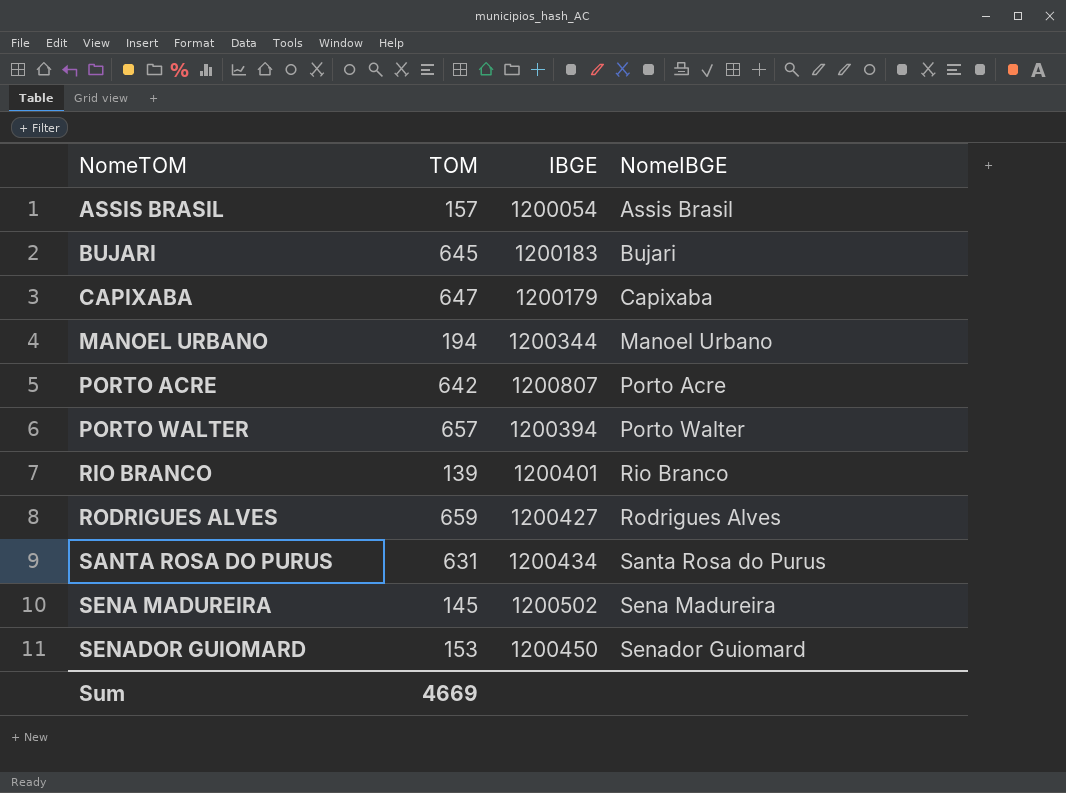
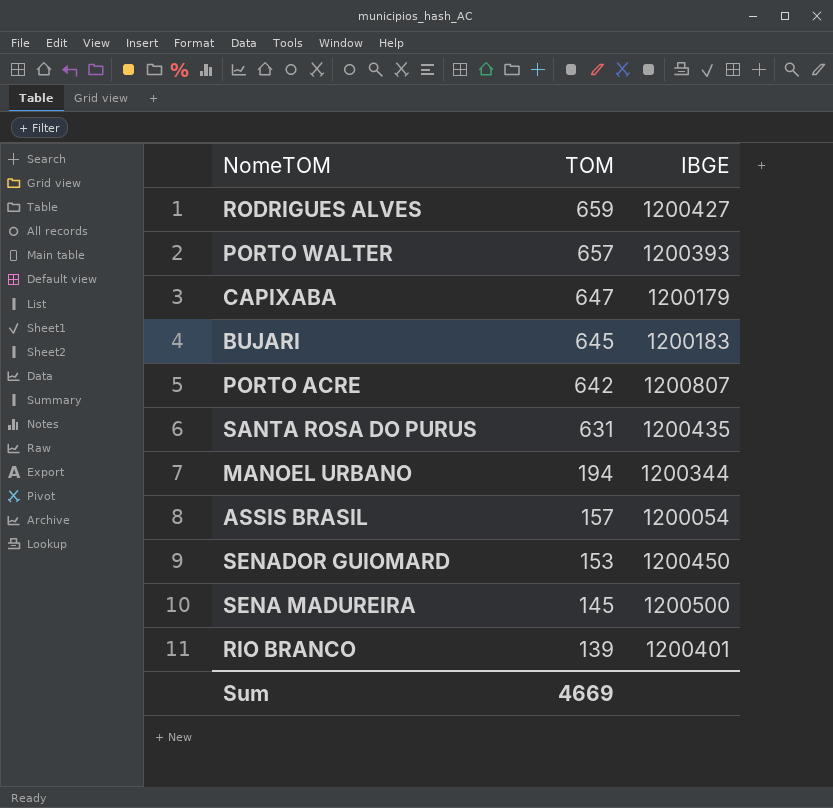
row order: NomeTOM ascending -> TOM descending
column NomeIBGE | position: 4 -> none
PORTO WALTER | IBGE: 1200394 -> 1200393
SANTA ROSA DO PURUS | IBGE: 1200434 -> 1200435
SENA MADUREIRA | IBGE: 1200502 -> 1200500

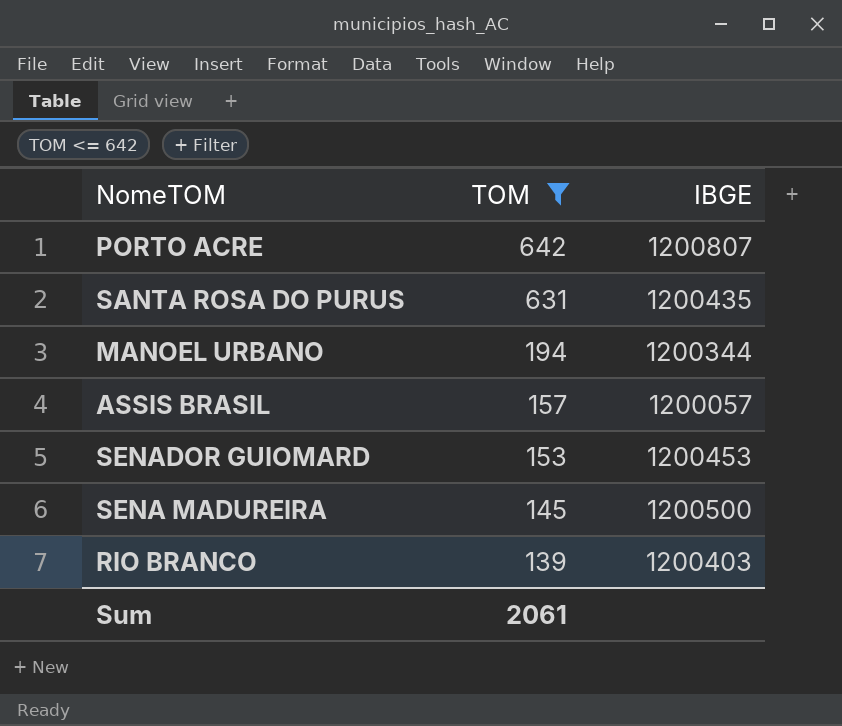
filter: none -> TOM <= 642
ASSIS BRASIL | IBGE: 1200054 -> 1200057
SENADOR GUIOMARD | IBGE: 1200450 -> 1200453
RIO BRANCO | IBGE: 1200401 -> 1200403
Sum | TOM: 4669 -> 2061

